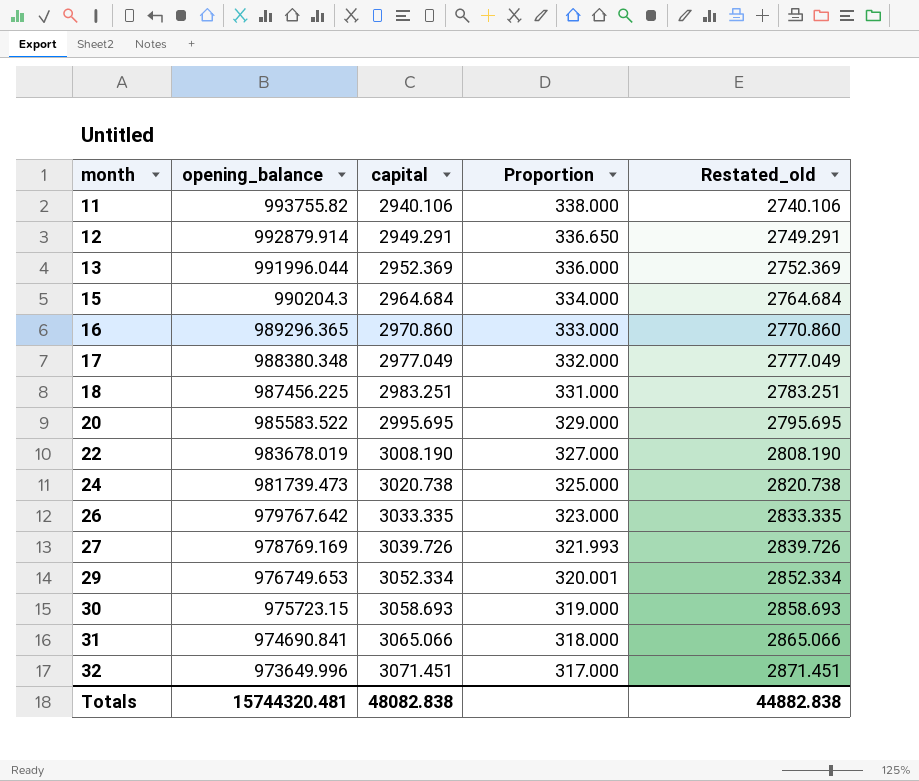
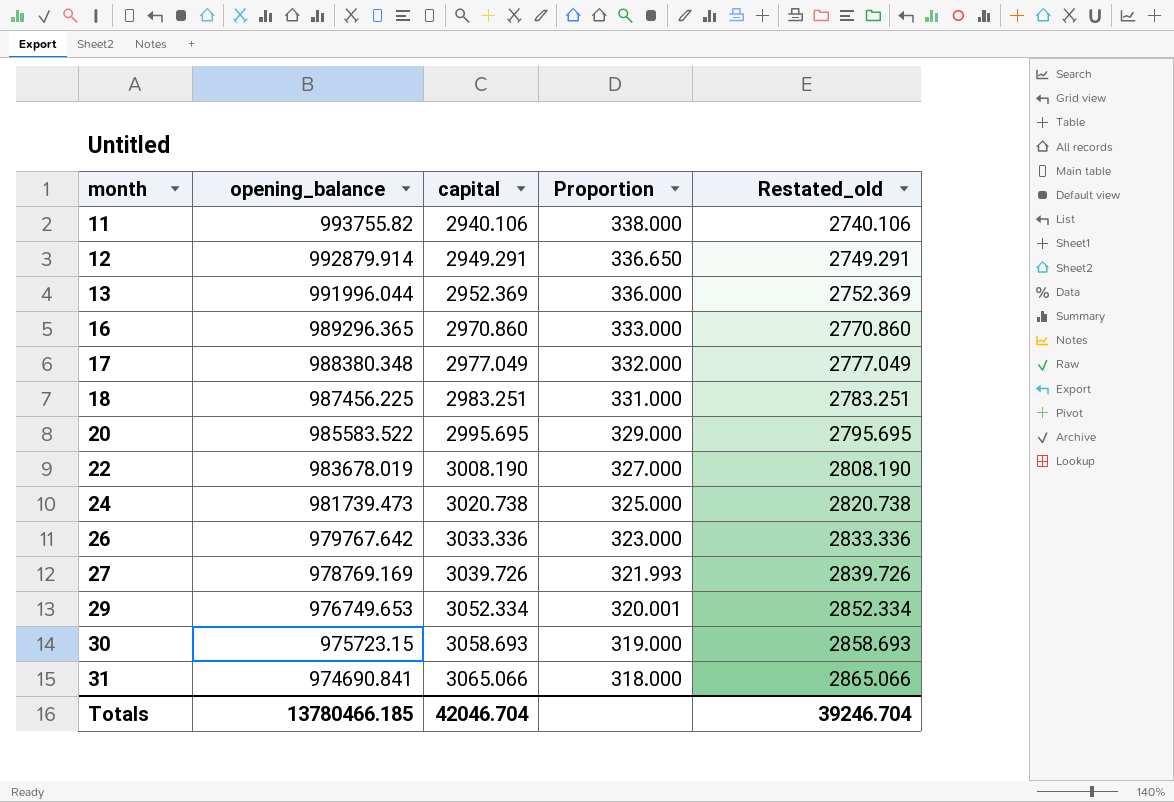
row 15: 990204.3 | 2964.684 | 334.000 | 2764.684 -> none
row 32: 973649.996 | 3071.451 | 317.000 | 2871.451 -> none
26 | capital: 3033.335 -> 3033.336
26 | Restated_old: 2833.335 -> 2833.336
Totals | opening_balance: 15744320.481 -> 13780466.185
Totals | capital: 48082.838 -> 42046.704
Totals | Restated_old: 44882.838 -> 39246.704

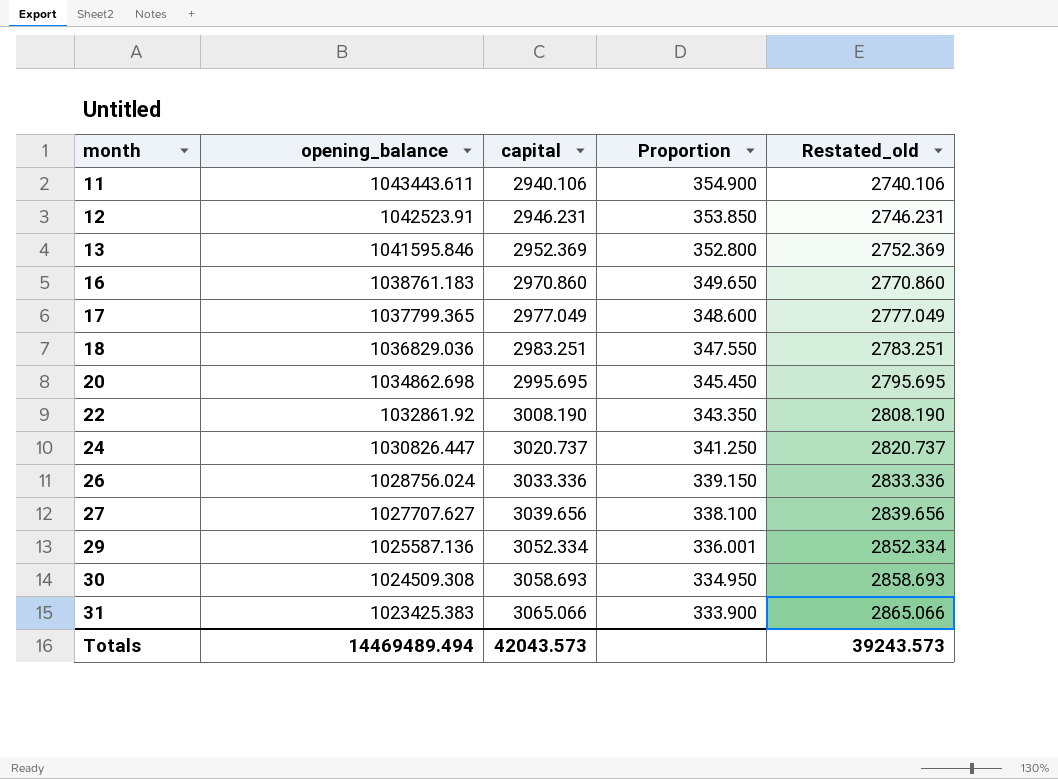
11 | opening_balance: 993755.82 -> 1043443.611
11 | Proportion: 338.000 -> 354.900
12 | opening_balance: 992879.914 -> 1042523.91
12 | capital: 2949.291 -> 2946.231
12 | Proportion: 336.650 -> 353.850
12 | Restated_old: 2749.291 -> 2746.231
13 | opening_balance: 991996.044 -> 1041595.846
13 | Proportion: 336.000 -> 352.800
16 | opening_balance: 989296.365 -> 1038761.183
16 | Proportion: 333.000 -> 349.650
17 | opening_balance: 988380.348 -> 1037799.365
17 | Proportion: 332.000 -> 348.600
18 | opening_balance: 987456.225 -> 1036829.036
18 | Proportion: 331.000 -> 347.550
20 | opening_balance: 985583.522 -> 1034862.698
20 | Proportion: 329.000 -> 345.450
22 | opening_balance: 983678.019 -> 1032861.92
22 | Proportion: 327.000 -> 343.350
24 | opening_balance: 981739.473 -> 1030826.447
24 | capital: 3020.738 -> 3020.737
24 | Proportion: 325.000 -> 341.250
24 | Restated_old: 2820.738 -> 2820.737
26 | opening_balance: 979767.642 -> 1028756.024
26 | Proportion: 323.000 -> 339.150
27 | opening_balance: 978769.169 -> 1027707.627
27 | capital: 3039.726 -> 3039.656
27 | Proportion: 321.993 -> 338.100
27 | Restated_old: 2839.726 -> 2839.656
29 | opening_balance: 976749.653 -> 1025587.136
29 | Proportion: 320.001 -> 336.001
30 | opening_balance: 975723.15 -> 1024509.308
30 | Proportion: 319.000 -> 334.950
31 | opening_balance: 974690.841 -> 1023425.383
31 | Proportion: 318.000 -> 333.900
Totals | opening_balance: 13780466.185 -> 14469489.494
Totals | capital: 42046.704 -> 42043.573
Totals | Restated_old: 39246.704 -> 39243.573

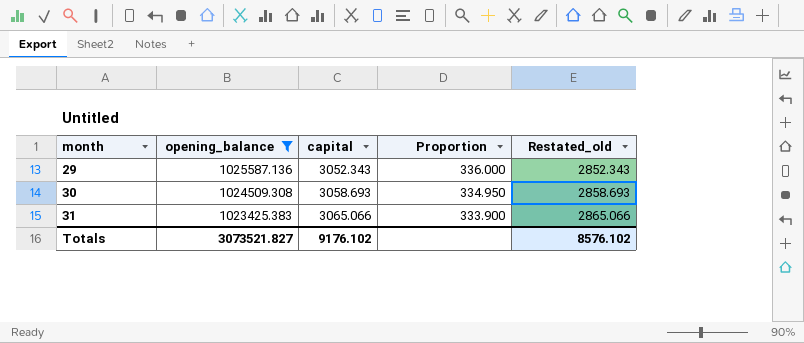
filter: none -> opening_balance <= 1025587.136
29 | capital: 3052.334 -> 3052.343
29 | Proportion: 336.001 -> 336.000
29 | Restated_old: 2852.334 -> 2852.343
Totals | opening_balance: 14469489.494 -> 3073521.827
Totals | capital: 42043.573 -> 9176.102
Totals | Restated_old: 39243.573 -> 8576.102

